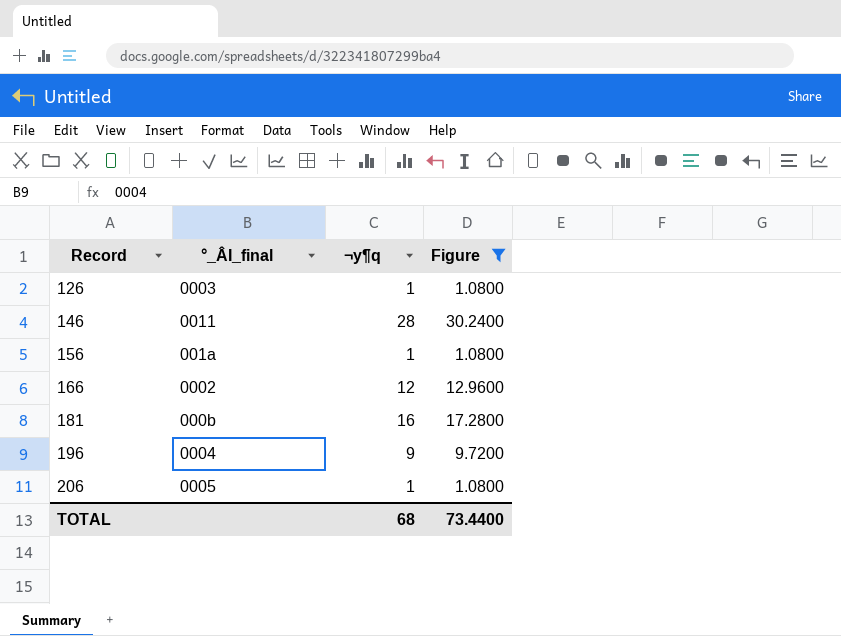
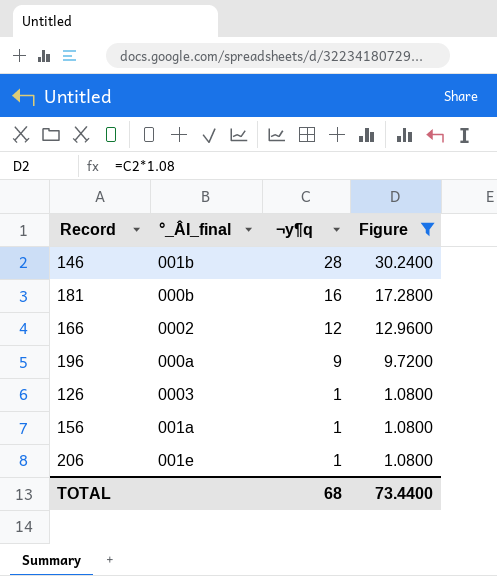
row order: Record ascending -> ¬y¶q descending
146 | °_ÂI_final: 0011 -> 001b
196 | °_ÂI_final: 0004 -> 000a
206 | °_ÂI_final: 0005 -> 001e

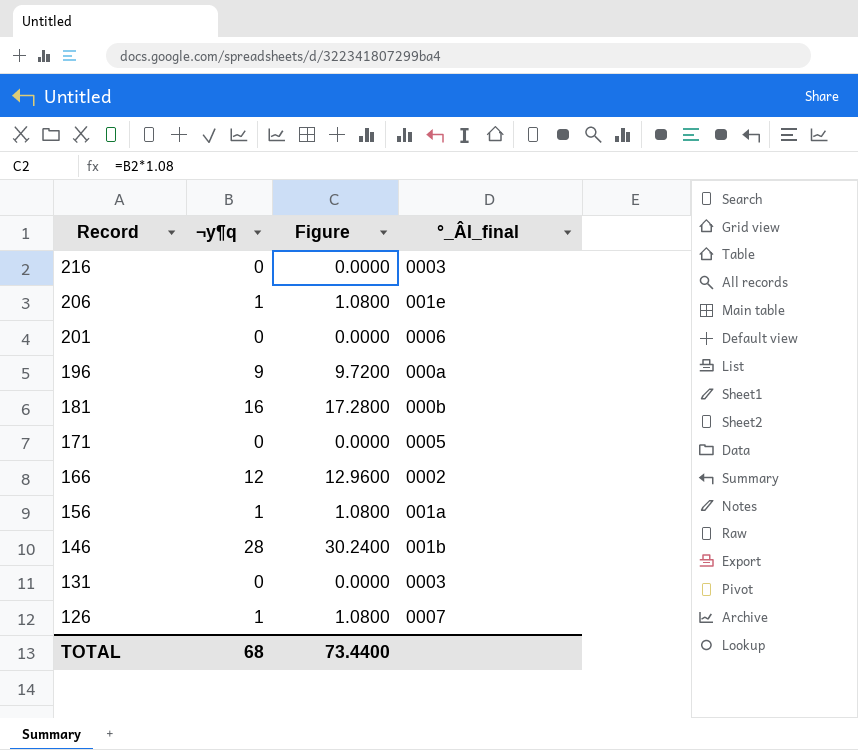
filter: Figure != 0.0000 -> none
row order: ¬y¶q descending -> Record descending
column °_ÂI_final | position: 2 -> 4
126 | °_ÂI_final: 0003 -> 0007

